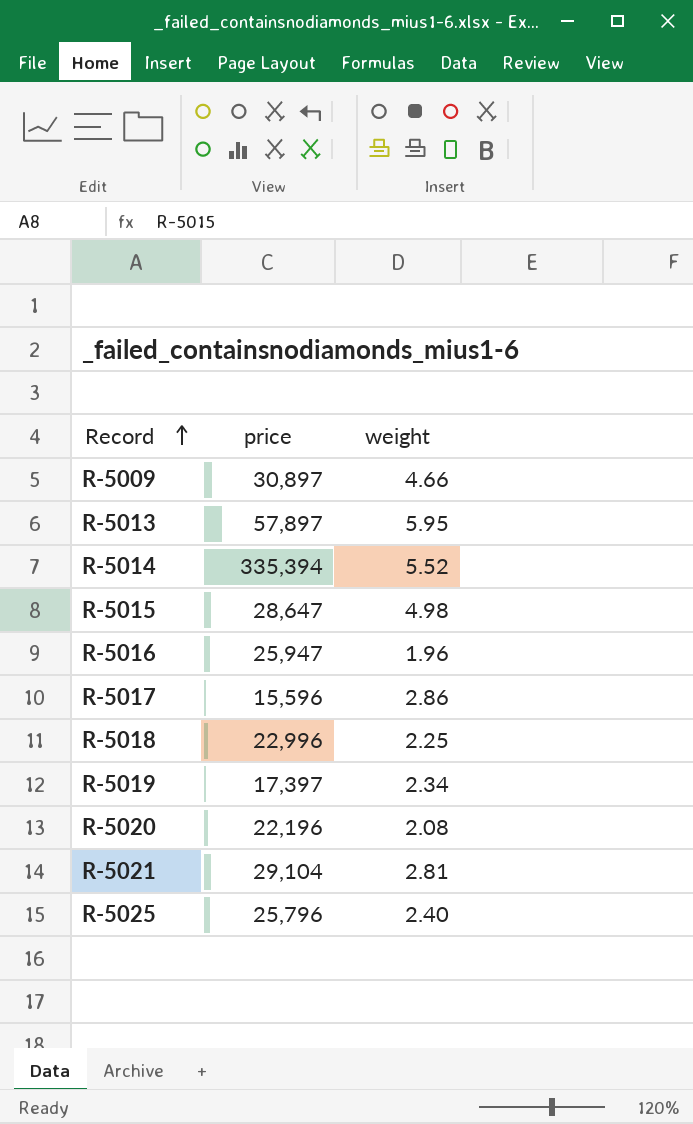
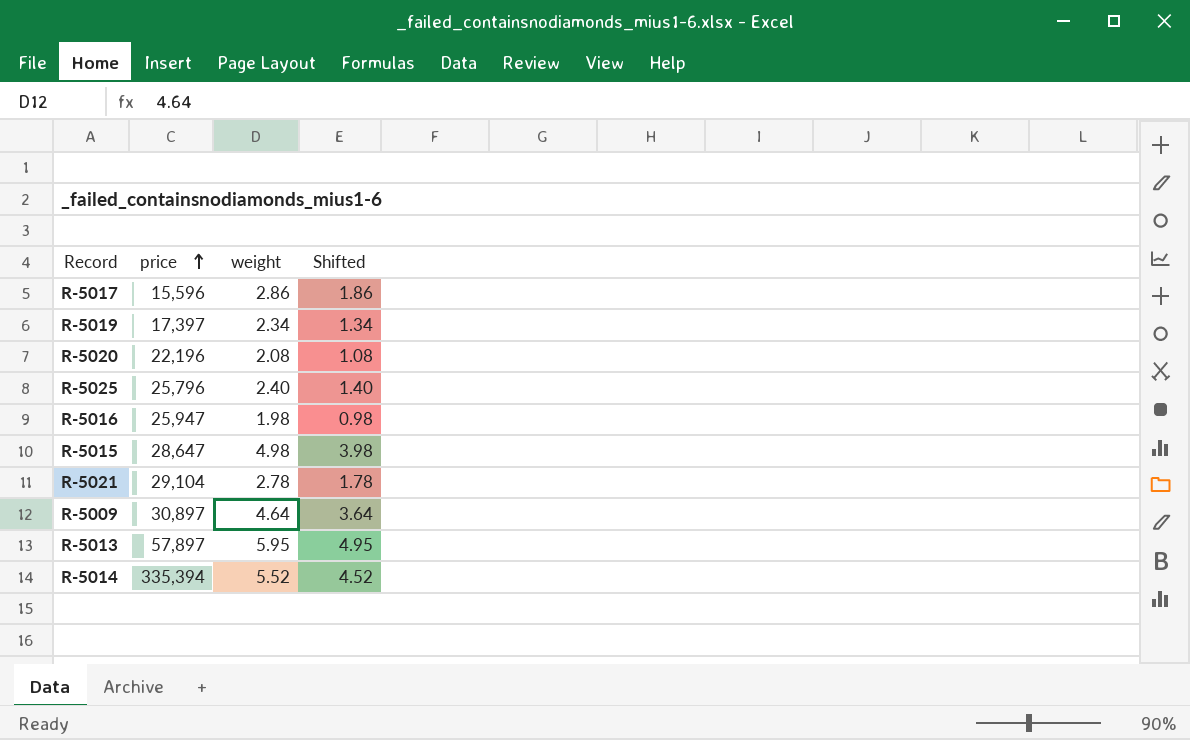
row order: Record ascending -> price ascending
column Shifted | formula: none -> [weight] - 1
row R-5018: 22,996 | 2.25 -> none
R-5016 | weight: 1.96 -> 1.98
R-5021 | weight: 2.81 -> 2.78
R-5009 | weight: 4.66 -> 4.64

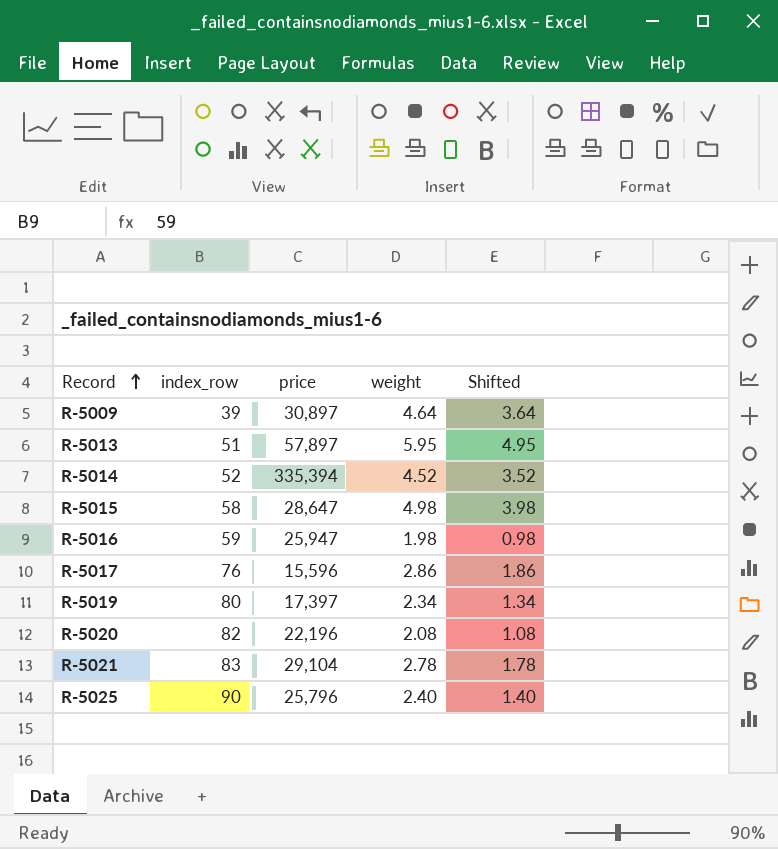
row order: price ascending -> Record ascending
column index_row | position: none -> 2
R-5014 | weight: 5.52 -> 4.52
R-5014 | Shifted: 4.52 -> 3.52

